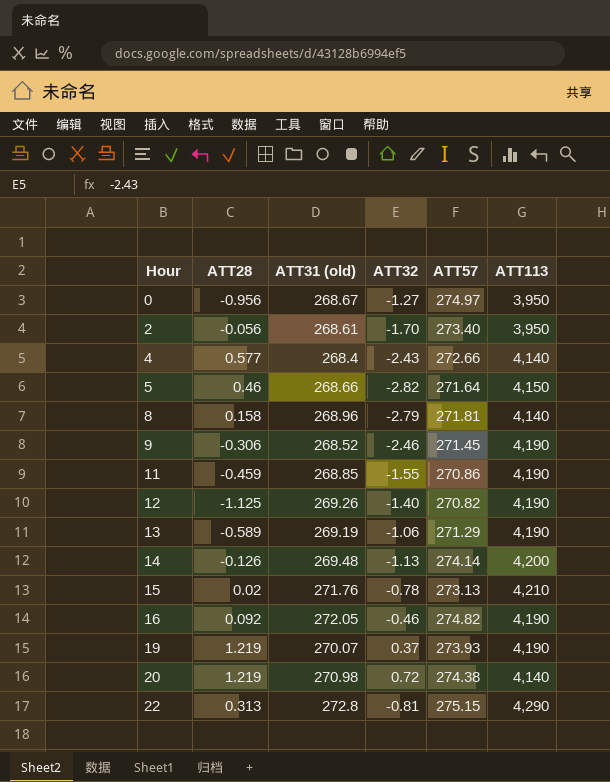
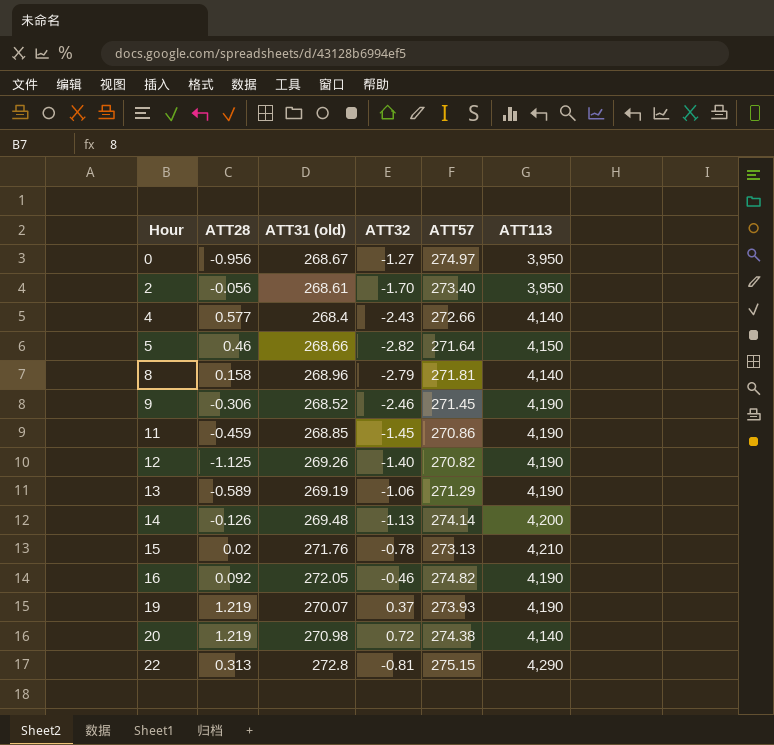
11 | ATT32: -1.55 -> -1.45

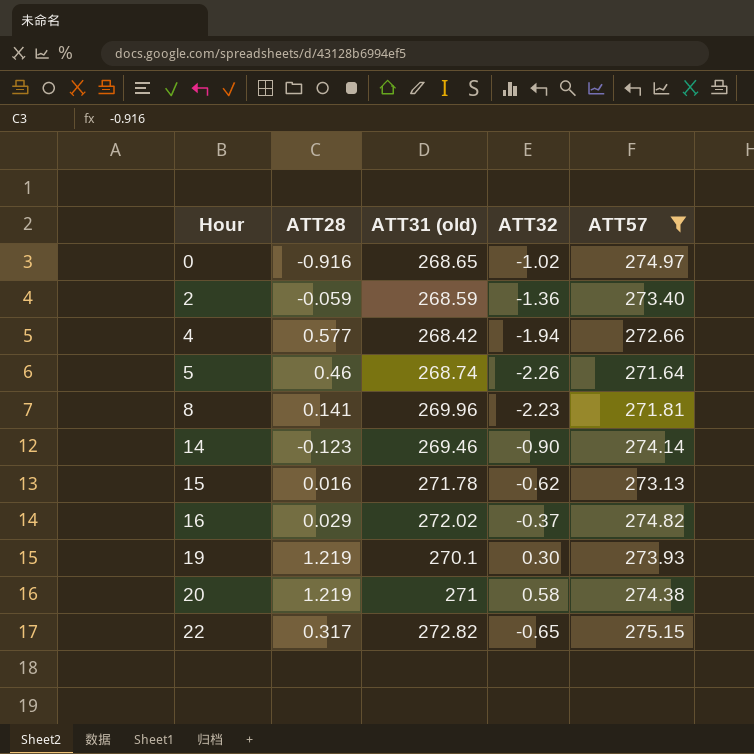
filter: none -> ATT57 >= 271.64
column ATT113 | position: 6 -> none
0 | ATT28: -0.956 -> -0.916
0 | ATT31 (old): 268.67 -> 268.65
0 | ATT32: -1.27 -> -1.02
2 | ATT28: -0.056 -> -0.059
2 | ATT31 (old): 268.61 -> 268.59
2 | ATT32: -1.70 -> -1.36
4 | ATT31 (old): 268.4 -> 268.42
4 | ATT32: -2.43 -> -1.94
5 | ATT31 (old): 268.66 -> 268.74
5 | ATT32: -2.82 -> -2.26
8 | ATT28: 0.158 -> 0.141
8 | ATT31 (old): 268.96 -> 269.96
8 | ATT32: -2.79 -> -2.23
14 | ATT28: -0.126 -> -0.123
14 | ATT31 (old): 269.48 -> 269.46
14 | ATT32: -1.13 -> -0.90
15 | ATT28: 0.02 -> 0.016
15 | ATT31 (old): 271.76 -> 271.78
15 | ATT32: -0.78 -> -0.62
16 | ATT28: 0.092 -> 0.029
16 | ATT31 (old): 272.05 -> 272.02
16 | ATT32: -0.46 -> -0.37
19 | ATT31 (old): 270.07 -> 270.1
19 | ATT32: 0.37 -> 0.30
20 | ATT31 (old): 270.98 -> 271
20 | ATT32: 0.72 -> 0.58
22 | ATT28: 0.313 -> 0.317
22 | ATT31 (old): 272.8 -> 272.82
22 | ATT32: -0.81 -> -0.65

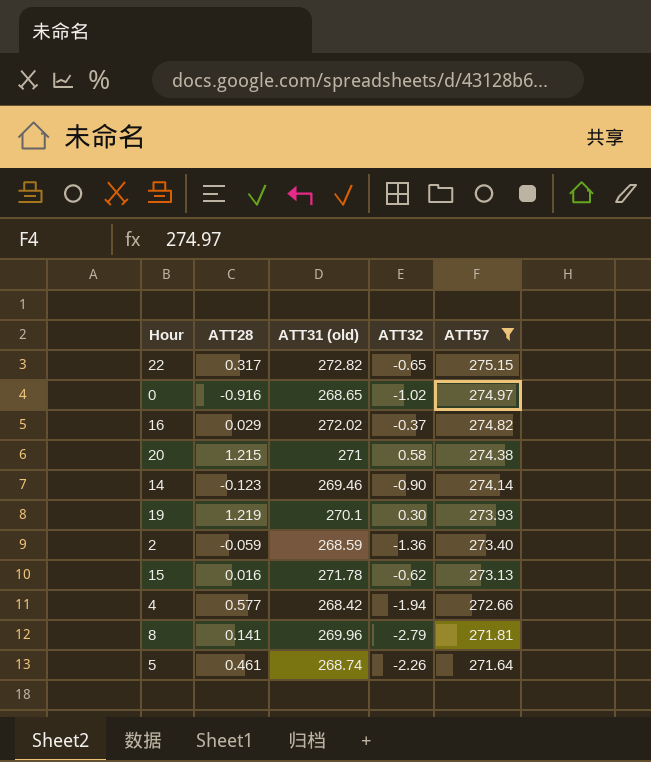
row order: Hour ascending -> ATT57 descending
20 | ATT28: 1.219 -> 1.215
8 | ATT32: -2.23 -> -2.79
5 | ATT28: 0.46 -> 0.461

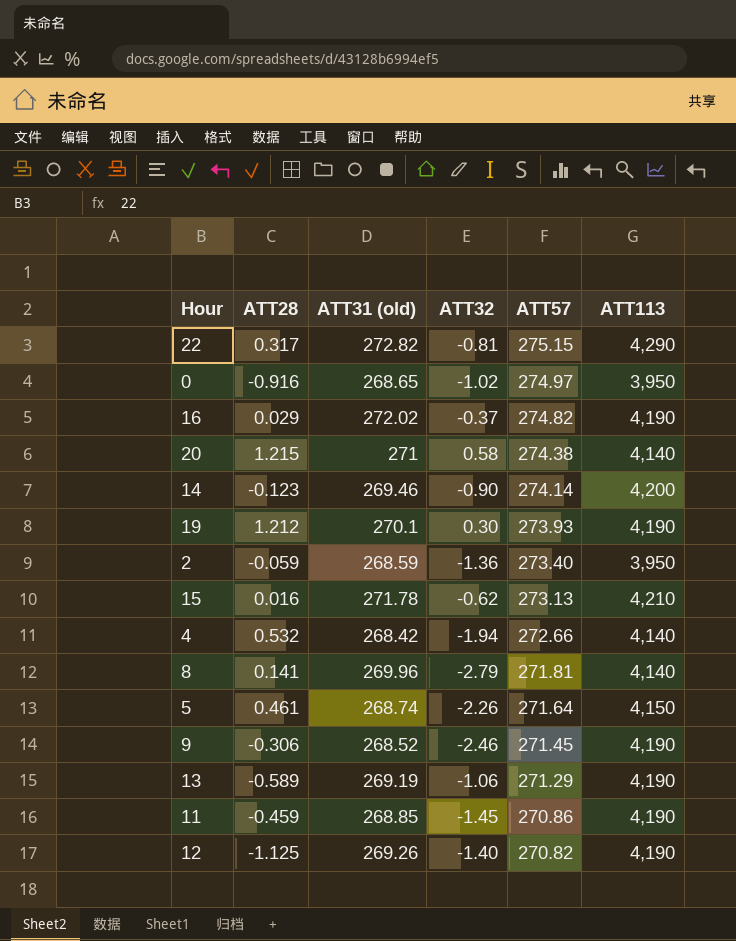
filter: ATT57 >= 271.64 -> none
column ATT113 | position: none -> 6
22 | ATT32: -0.65 -> -0.81
19 | ATT28: 1.219 -> 1.212
4 | ATT28: 0.577 -> 0.532

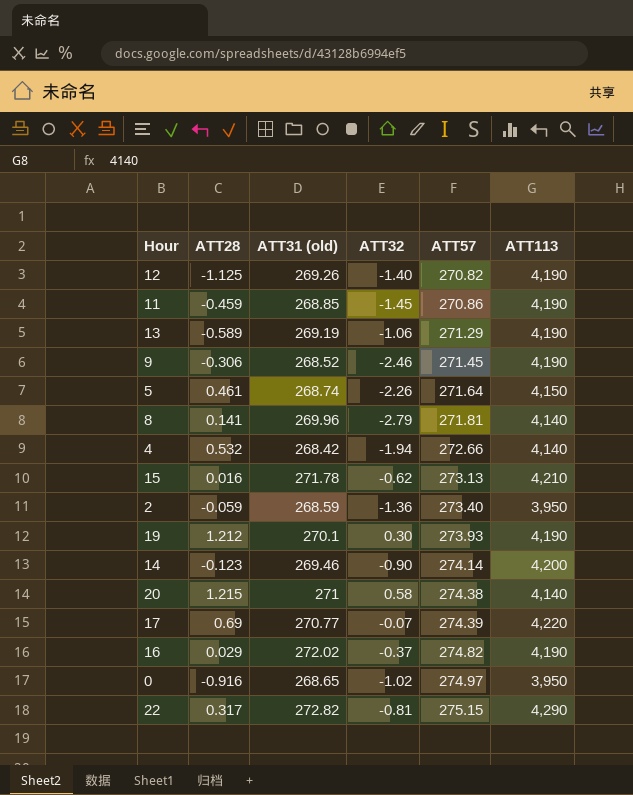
row order: ATT57 descending -> ATT57 ascending
row 17: none -> 0.69 | 270.77 | -0.07 | 274.39 | 4,220

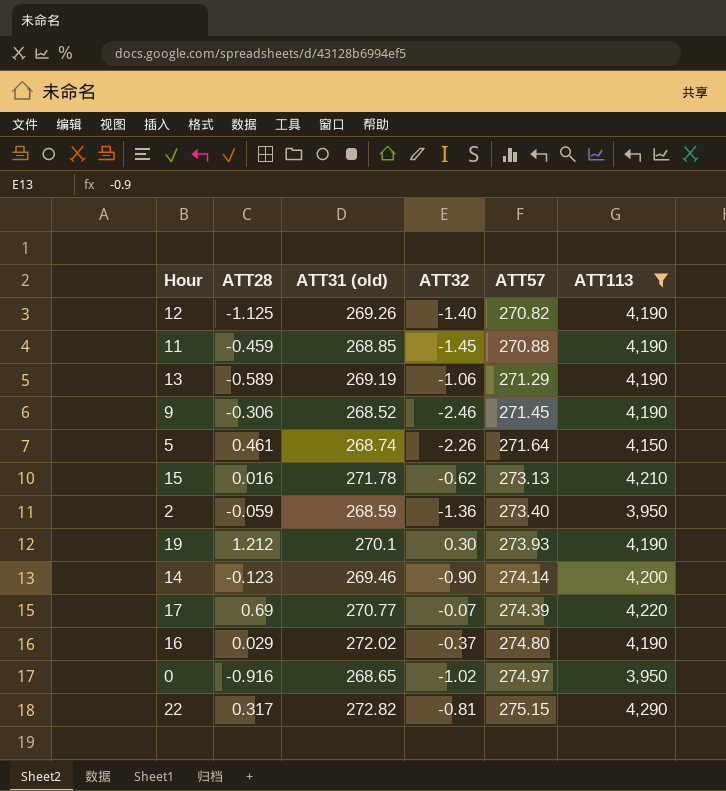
filter: none -> ATT113 != 4,140
11 | ATT57: 270.86 -> 270.88
16 | ATT57: 274.82 -> 274.80

